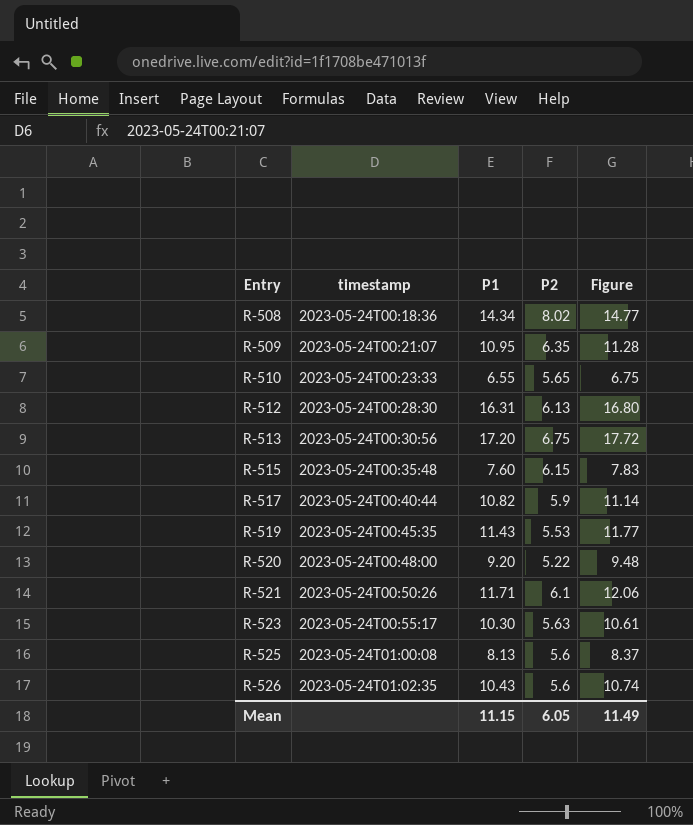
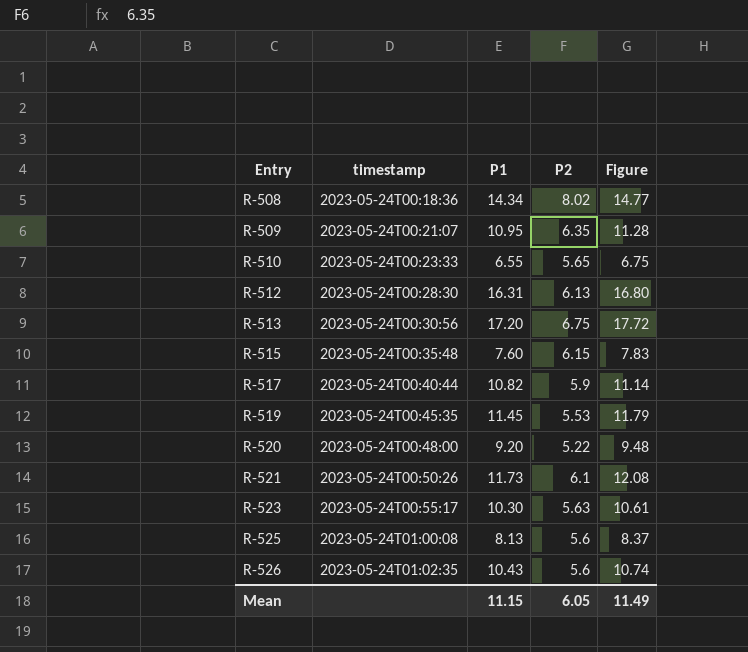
R-519 | P1: 11.43 -> 11.45
R-519 | Figure: 11.77 -> 11.79
R-521 | P1: 11.71 -> 11.73
R-521 | Figure: 12.06 -> 12.08

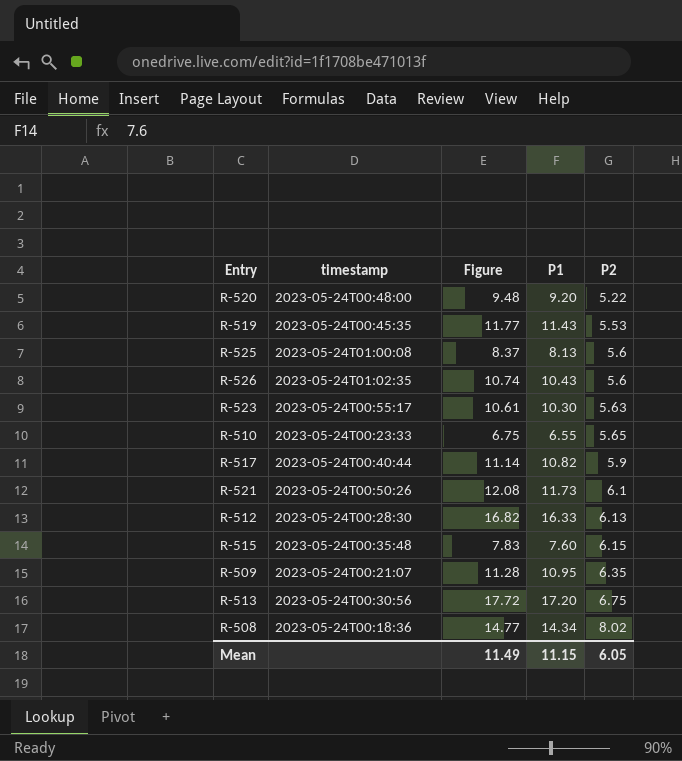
row order: Entry ascending -> P2 ascending
column Figure | position: 5 -> 3
R-519 | Figure: 11.79 -> 11.77
R-519 | P1: 11.45 -> 11.43
R-512 | Figure: 16.80 -> 16.82
R-512 | P1: 16.31 -> 16.33

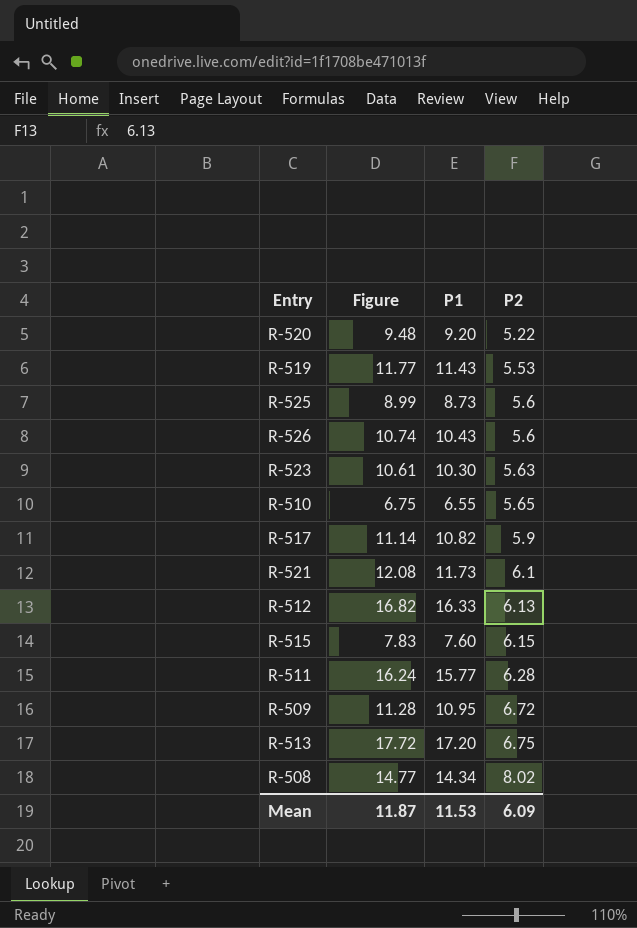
column timestamp | position: 2 -> none
R-525 | Figure: 8.37 -> 8.99
R-525 | P1: 8.13 -> 8.73
row R-511: none -> 16.24 | 15.77 | 6.28
R-509 | P2: 6.35 -> 6.72
Mean | Figure: 11.49 -> 11.87
Mean | P1: 11.15 -> 11.53
Mean | P2: 6.05 -> 6.09

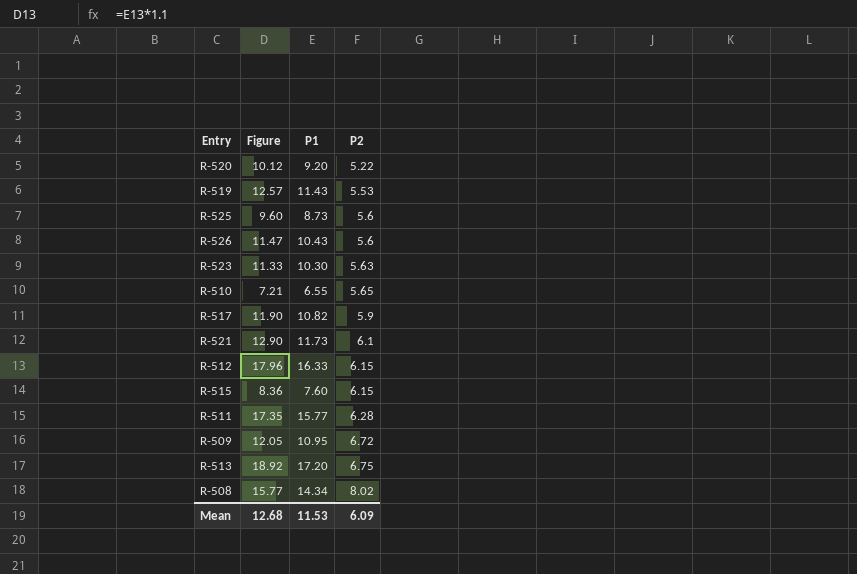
column Figure | formula: [P1] * 1.03 -> [P1] * 1.1
R-512 | P2: 6.13 -> 6.15
Mean | Figure: 11.87 -> 12.68

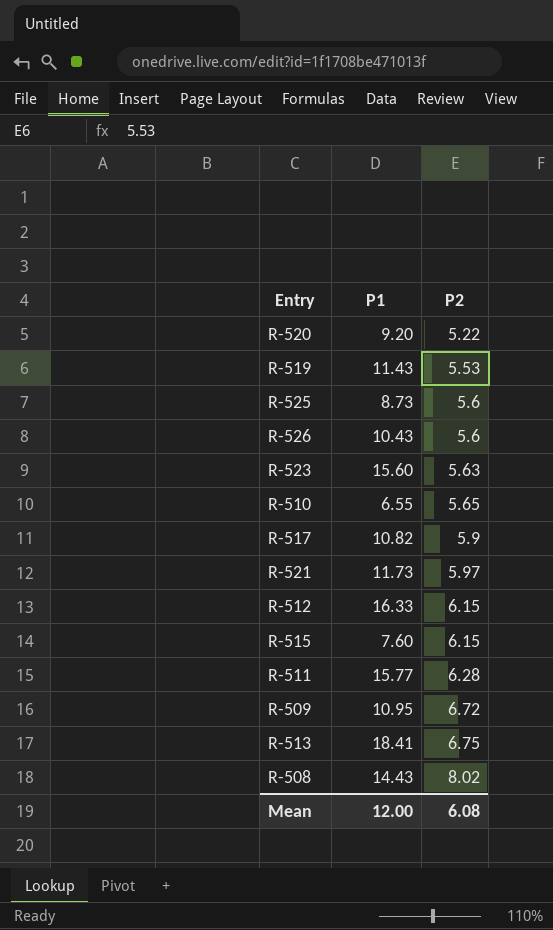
column Figure | formula: [P1] * 1.1 -> none
R-523 | P1: 10.30 -> 15.60
R-521 | P2: 6.1 -> 5.97
R-513 | P1: 17.20 -> 18.41
R-508 | P1: 14.34 -> 14.43
Mean | P1: 11.53 -> 12.00
Mean | P2: 6.09 -> 6.08

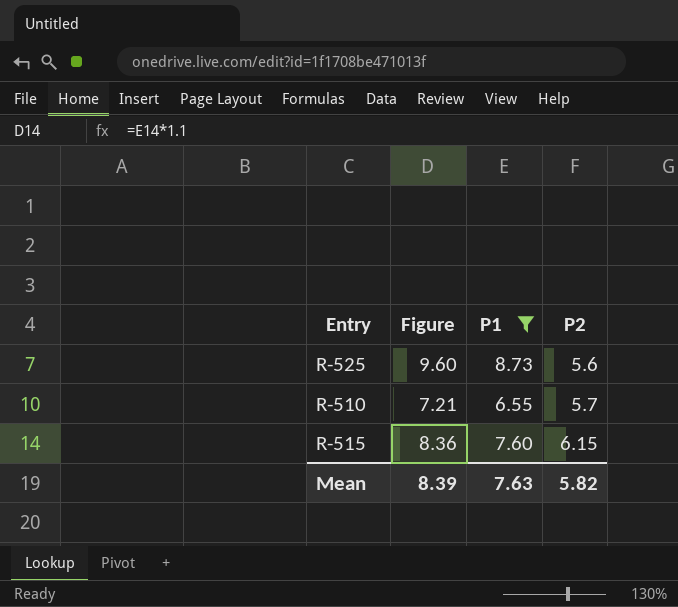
filter: none -> P1 <= 8.73
column Figure | formula: none -> [P1] * 1.1
R-510 | P2: 5.65 -> 5.7
Mean | P1: 12.00 -> 7.63
Mean | P2: 6.08 -> 5.82

